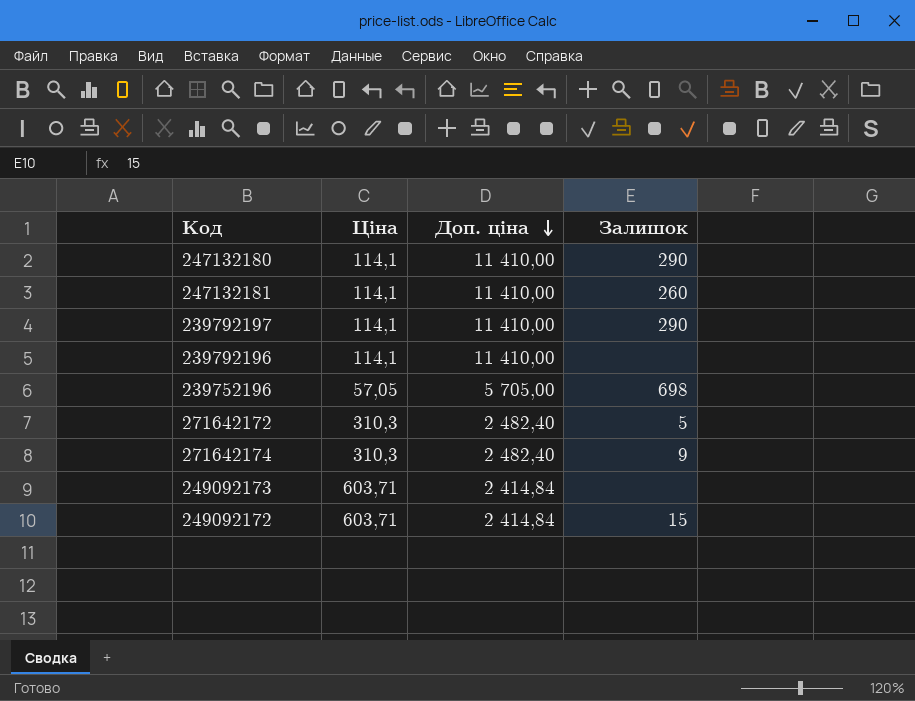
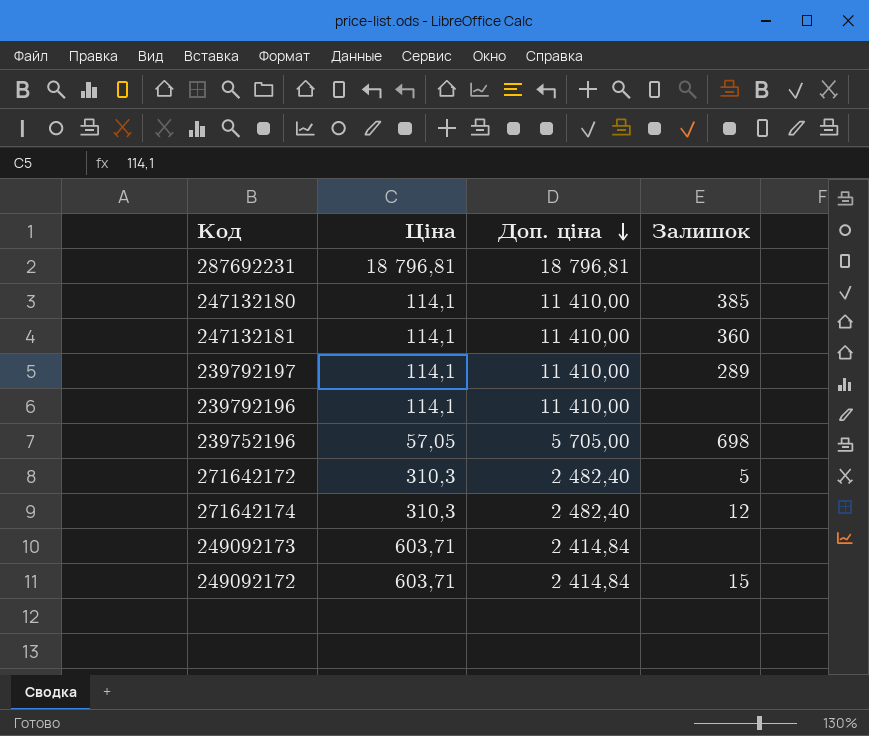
row 287692231: none -> 18 796,81 | 18 796,81 | none
247132180 | Залишок: 290 -> 385
247132181 | Залишок: 260 -> 360
239792197 | Залишок: 290 -> 289
271642174 | Залишок: 9 -> 12

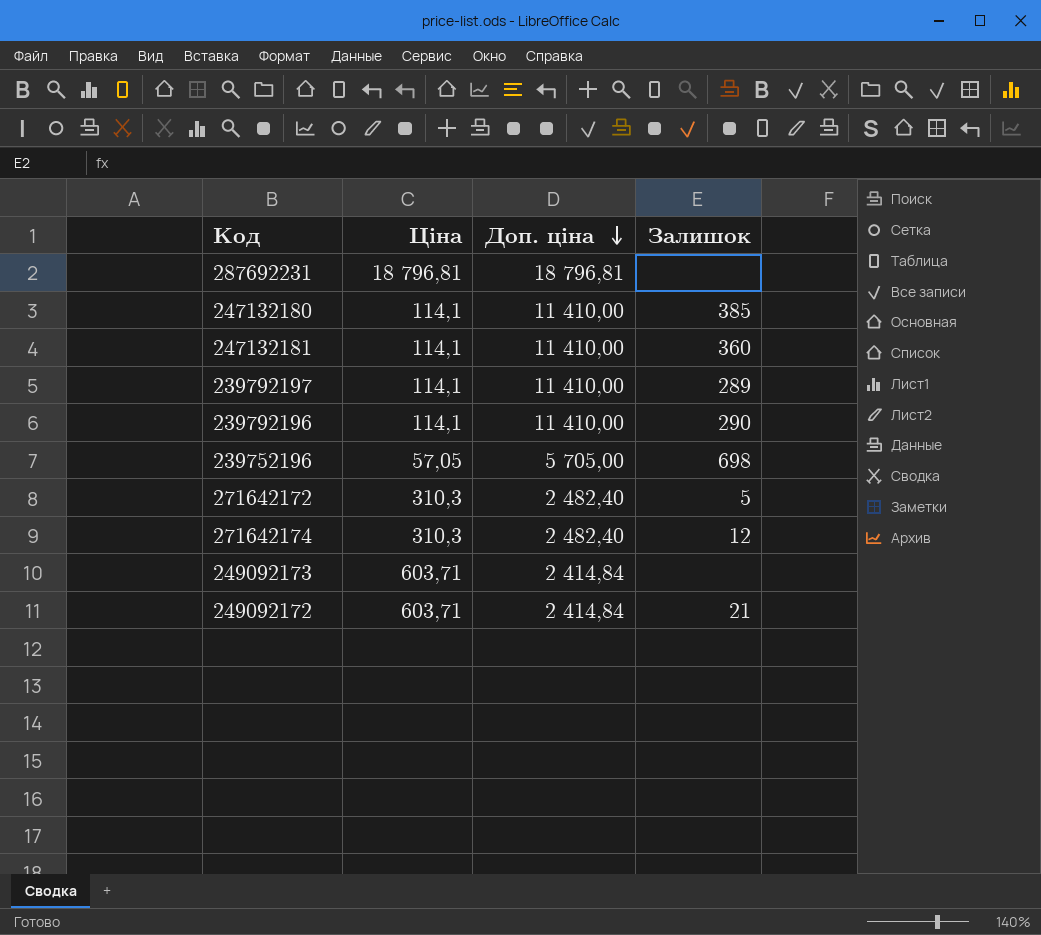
239792196 | Залишок: none -> 290
249092172 | Залишок: 15 -> 21

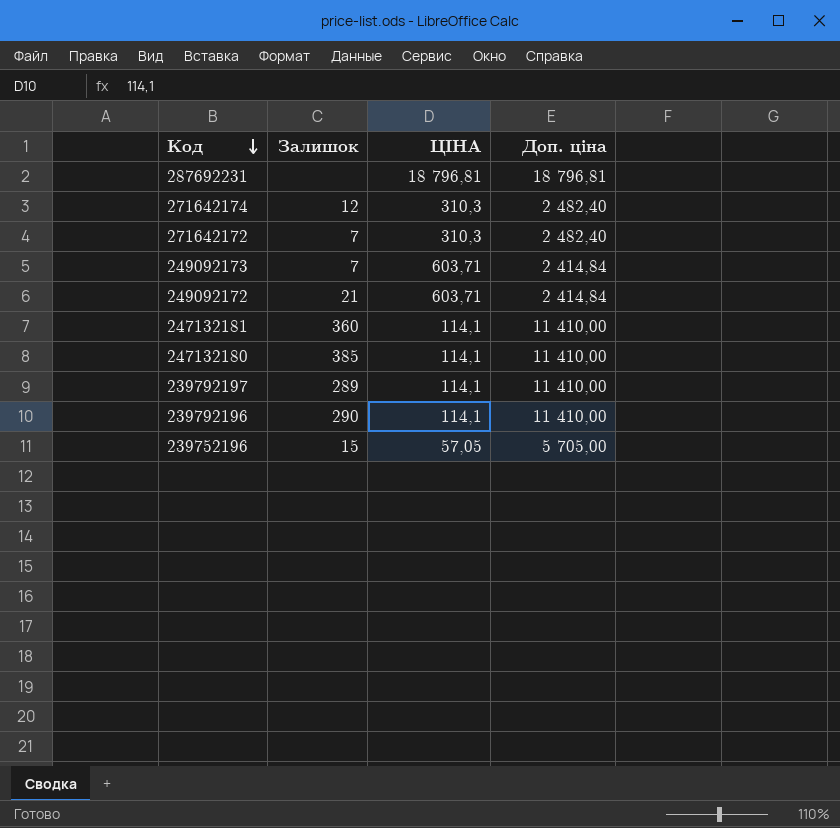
row order: Доп. ціна descending -> Код descending
column Залишок | position: 4 -> 2
column name: Ціна -> ЦІНА
271642172 | Залишок: 5 -> 7
249092173 | Залишок: none -> 7
239752196 | Залишок: 698 -> 15

